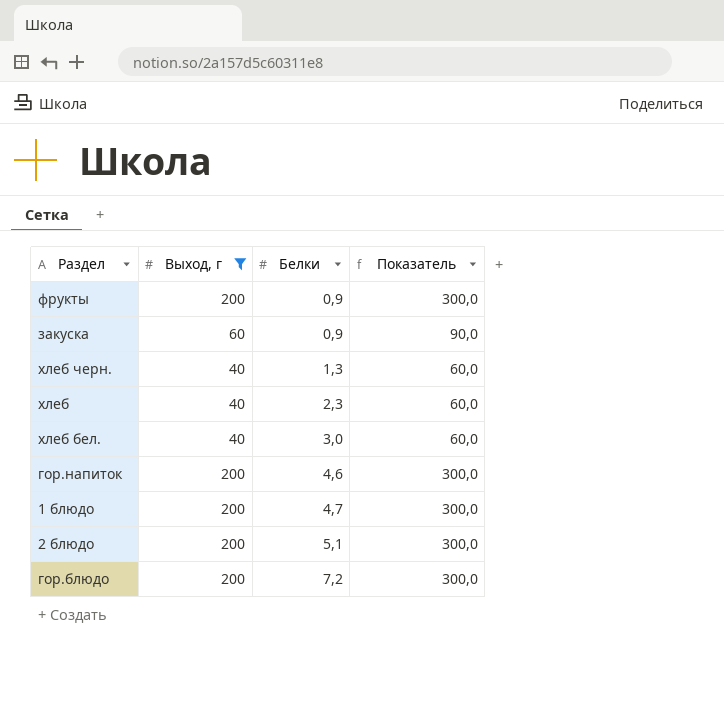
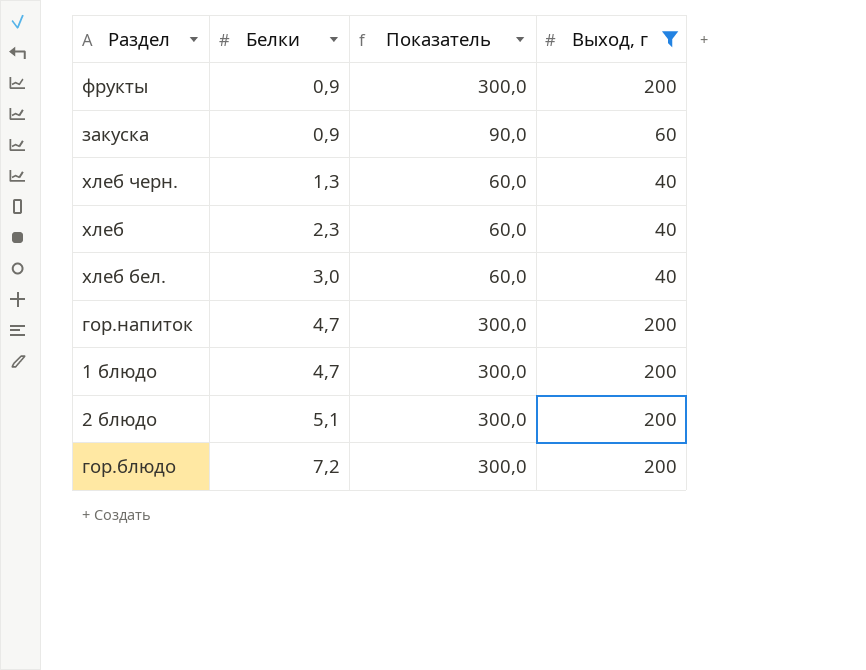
column Выход, г | position: 2 -> 4
гор.напиток | Белки: 4,6 -> 4,7

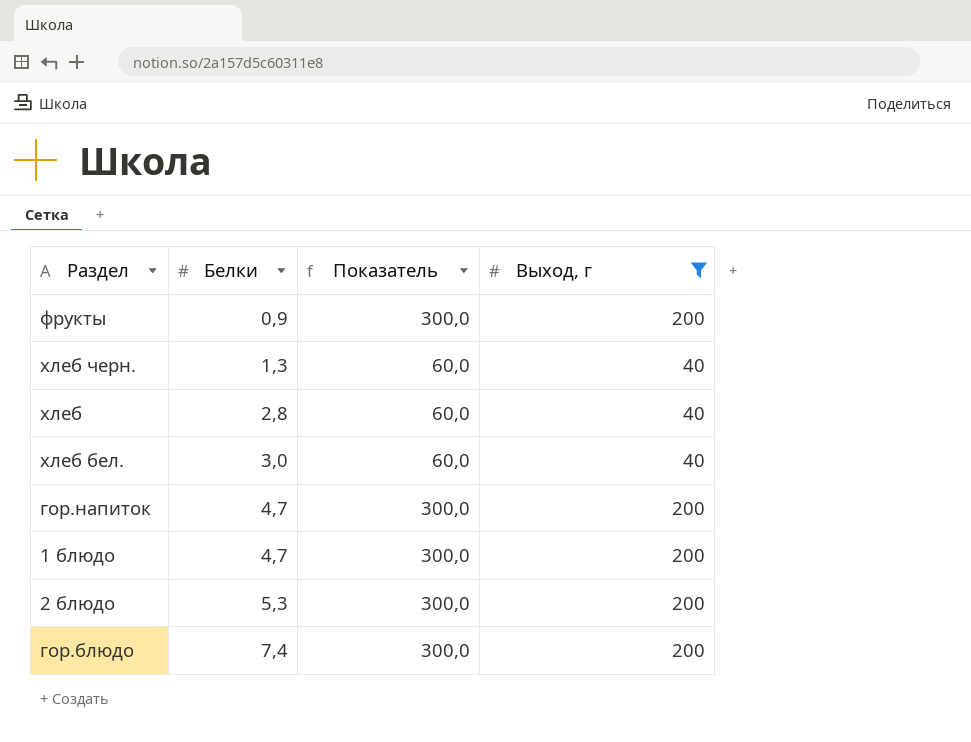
row закуска: 0,9 | 90,0 | 60 -> none
хлеб | Белки: 2,3 -> 2,8
2 блюдо | Белки: 5,1 -> 5,3
гор.блюдо | Белки: 7,2 -> 7,4

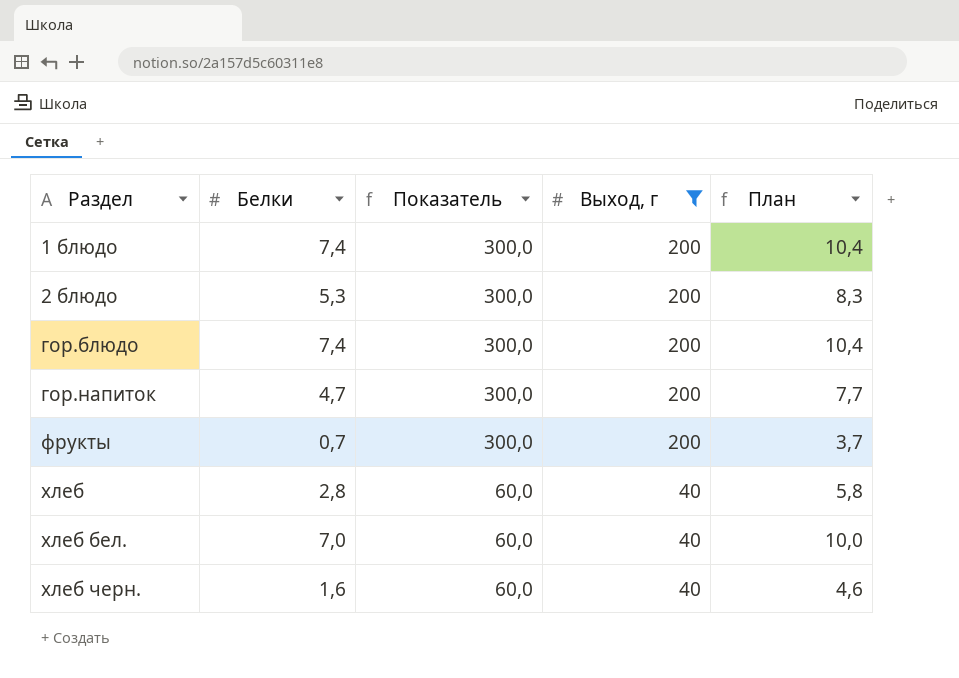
row order: Белки ascending -> Раздел ascending
column План | formula: none -> [Белки] + 3
1 блюдо | Белки: 4,7 -> 7,4
фрукты | Белки: 0,9 -> 0,7
хлеб бел. | Белки: 3,0 -> 7,0
хлеб черн. | Белки: 1,3 -> 1,6

